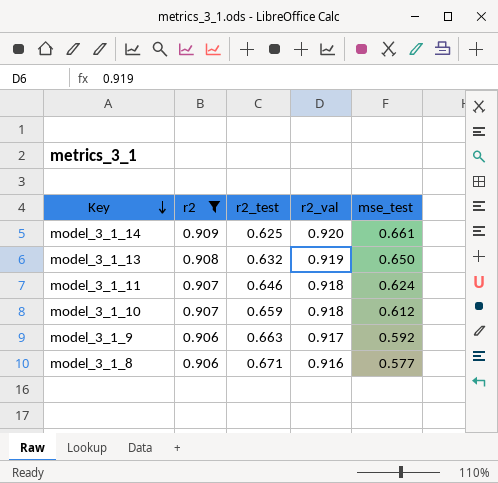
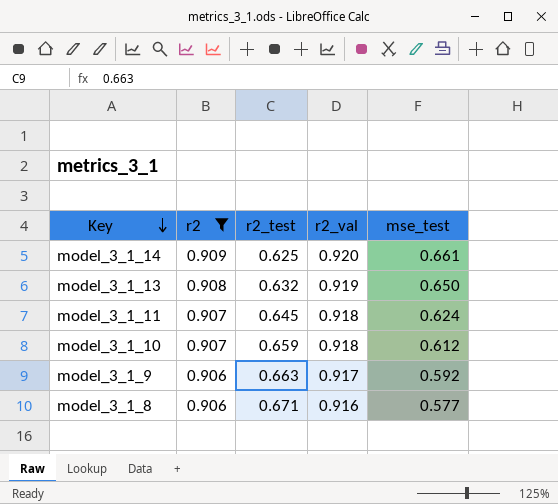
model_3_1_11 | r2_test: 0.646 -> 0.645

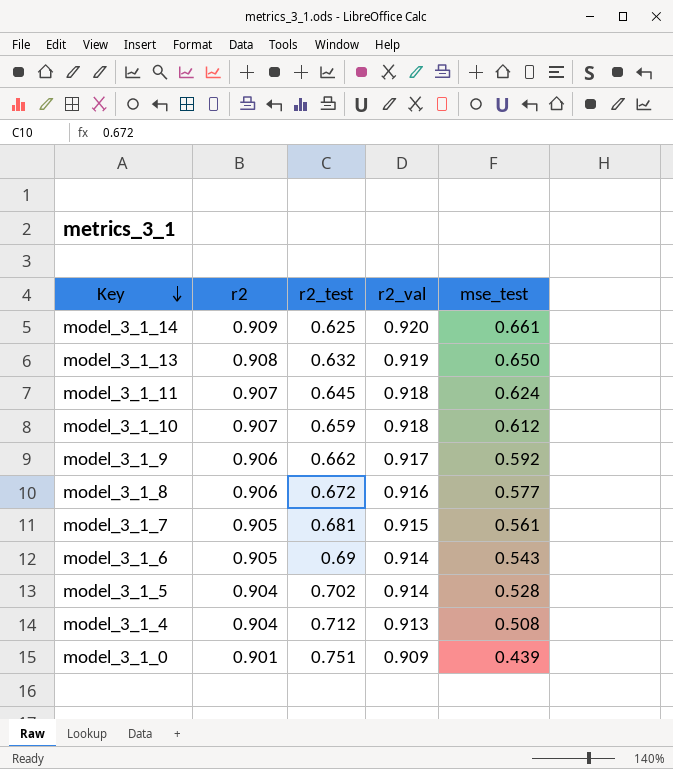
filter: r2 >= 0.906 -> none
model_3_1_9 | r2_test: 0.663 -> 0.662
model_3_1_8 | r2_test: 0.671 -> 0.672

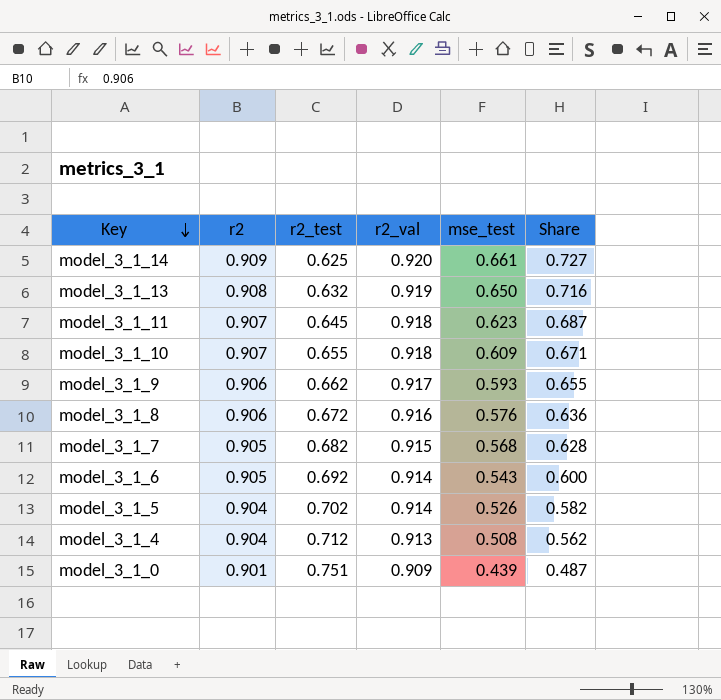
column Share | formula: none -> [mse_test] / [r2]
model_3_1_11 | mse_test: 0.624 -> 0.623
model_3_1_10 | r2_test: 0.659 -> 0.655
model_3_1_10 | mse_test: 0.612 -> 0.609
model_3_1_9 | mse_test: 0.592 -> 0.593
model_3_1_8 | mse_test: 0.577 -> 0.576
model_3_1_7 | r2_test: 0.681 -> 0.682
model_3_1_7 | mse_test: 0.561 -> 0.568
model_3_1_6 | r2_test: 0.69 -> 0.692
model_3_1_5 | mse_test: 0.528 -> 0.526

